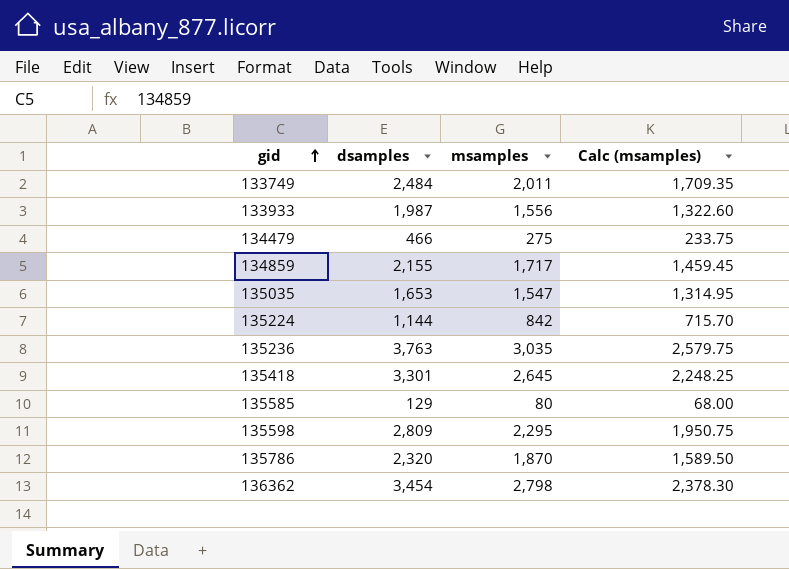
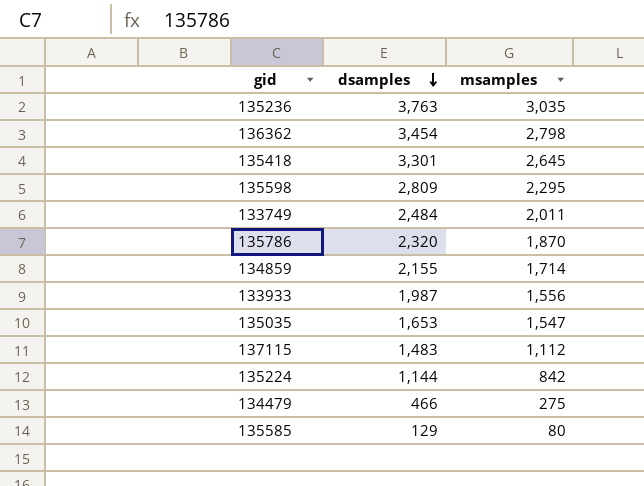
row order: gid ascending -> dsamples descending
column Calc (msamples) | formula: [msamples] * 0.85 -> none
134859 | msamples: 1,717 -> 1,714
row 137115: none -> 1,483 | 1,112

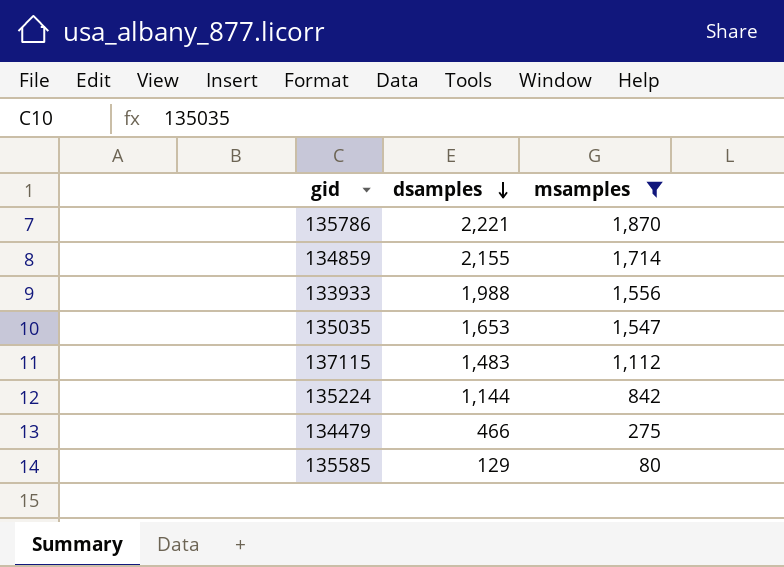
filter: none -> msamples <= 1,870
135786 | dsamples: 2,320 -> 2,221
133933 | dsamples: 1,987 -> 1,988

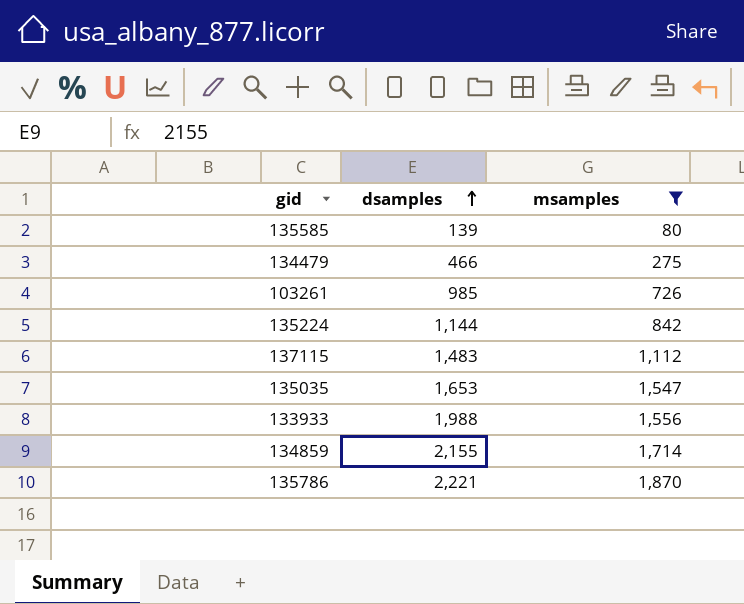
row order: dsamples descending -> dsamples ascending
135585 | dsamples: 129 -> 139
row 103261: none -> 985 | 726

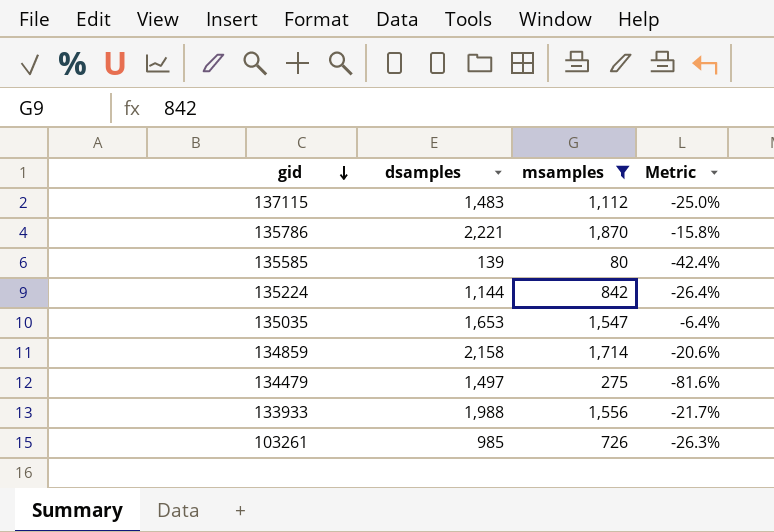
row order: dsamples ascending -> gid descending
column Metric | formula: none -> ([msamples] - [dsamples]) / [dsamples]
134859 | dsamples: 2,155 -> 2,158
134479 | dsamples: 466 -> 1,497

